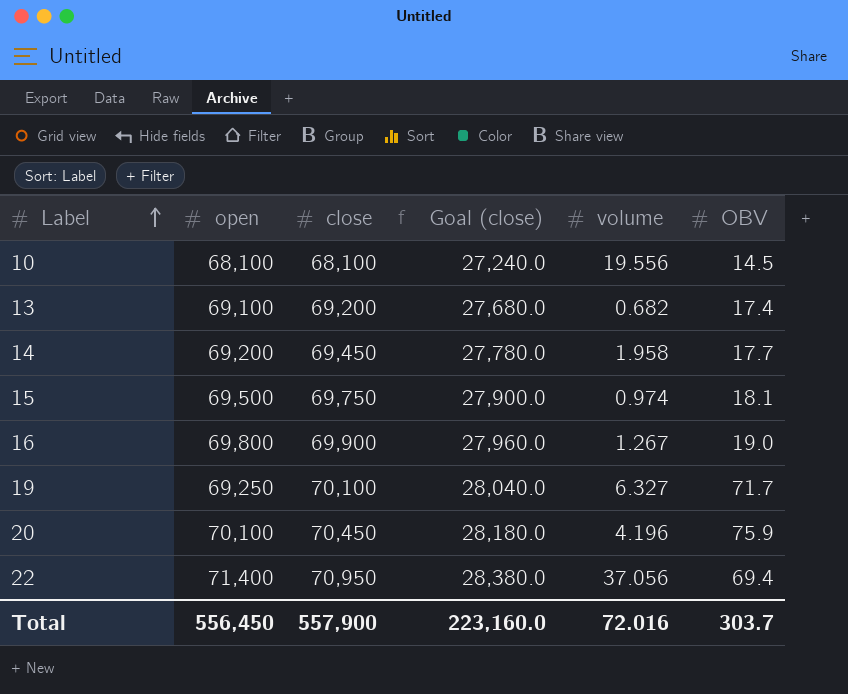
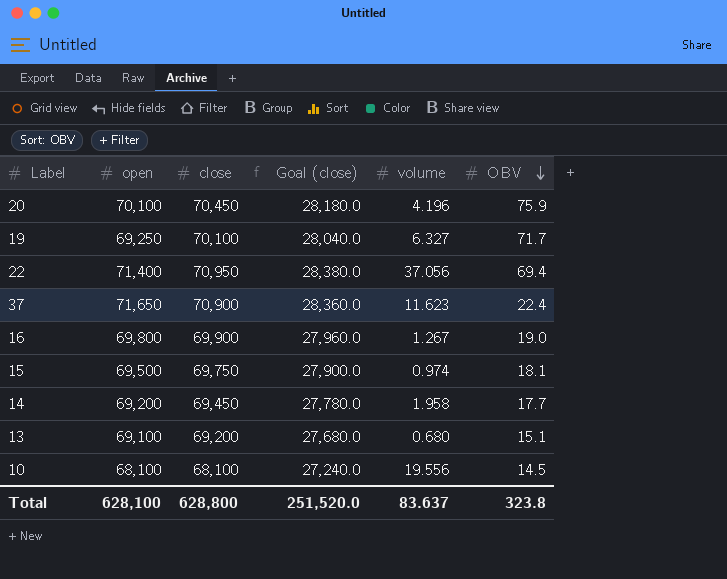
row order: Label ascending -> OBV descending
row 37: none -> 71,650 | 70,900 | 28,360.0 | 11.623 | 22.4
13 | volume: 0.682 -> 0.680
13 | OBV: 17.4 -> 15.1
Total | open: 556,450 -> 628,100
Total | close: 557,900 -> 628,800
Total | Goal (close): 223,160.0 -> 251,520.0
Total | volume: 72.016 -> 83.637
Total | OBV: 303.7 -> 323.8

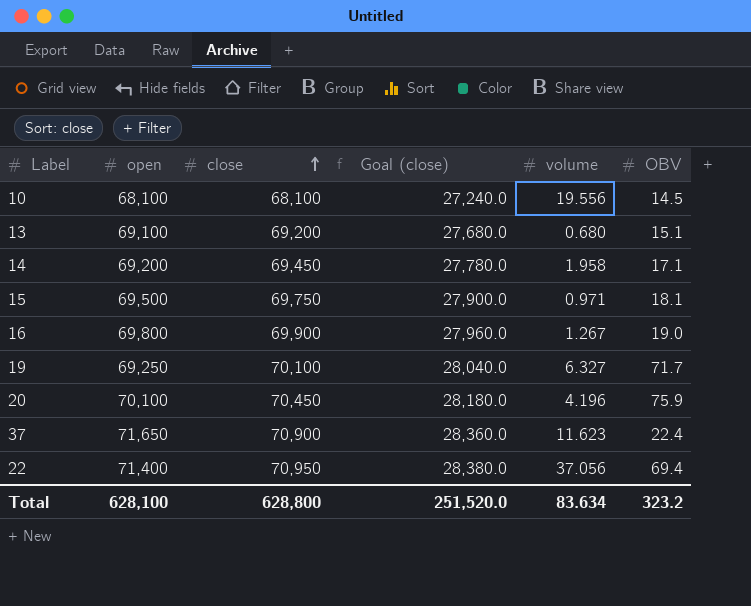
row order: OBV descending -> close ascending
14 | OBV: 17.7 -> 17.1
15 | volume: 0.974 -> 0.971
Total | volume: 83.637 -> 83.634
Total | OBV: 323.8 -> 323.2

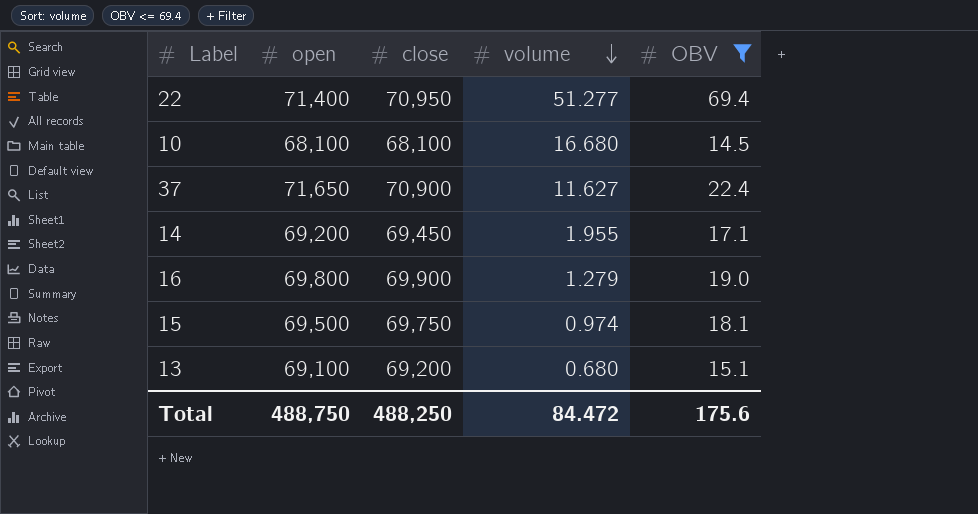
filter: none -> OBV <= 69.4
row order: close ascending -> volume descending
column Goal (close) | formula: [close] * 0.4 -> none
22 | volume: 37.056 -> 51.277
10 | volume: 19.556 -> 16.680
37 | volume: 11.623 -> 11.627
14 | volume: 1.958 -> 1.955
16 | volume: 1.267 -> 1.279
15 | volume: 0.971 -> 0.974
Total | open: 628,100 -> 488,750
Total | close: 628,800 -> 488,250
Total | volume: 83.634 -> 84.472
Total | OBV: 323.2 -> 175.6

